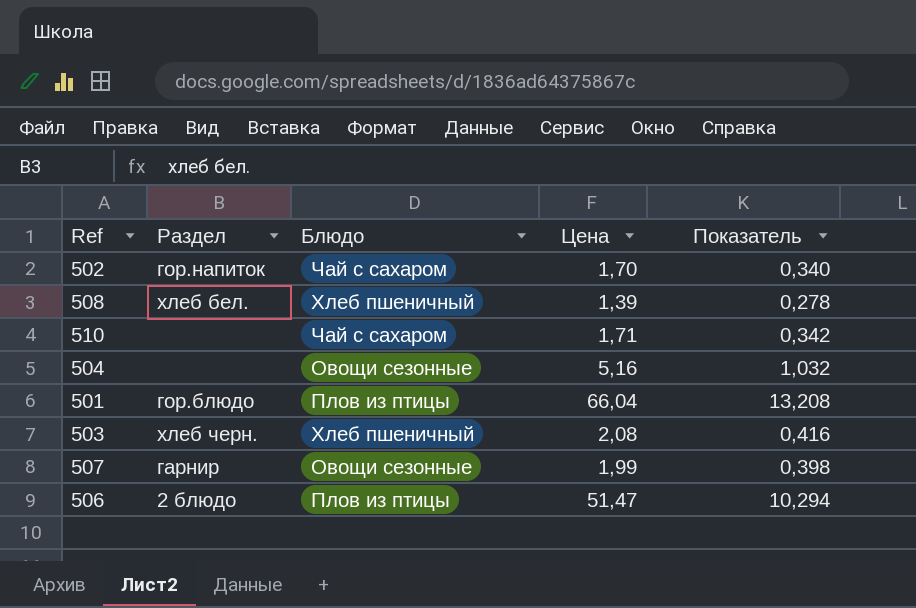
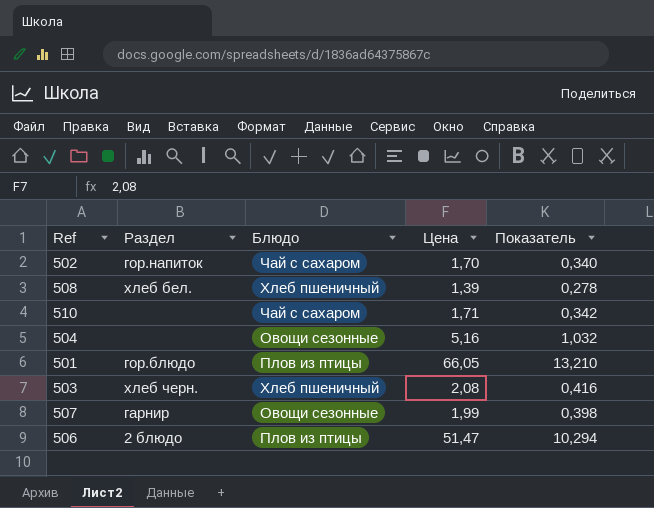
501 | Цена: 66,04 -> 66,05
501 | Показатель: 13,208 -> 13,210

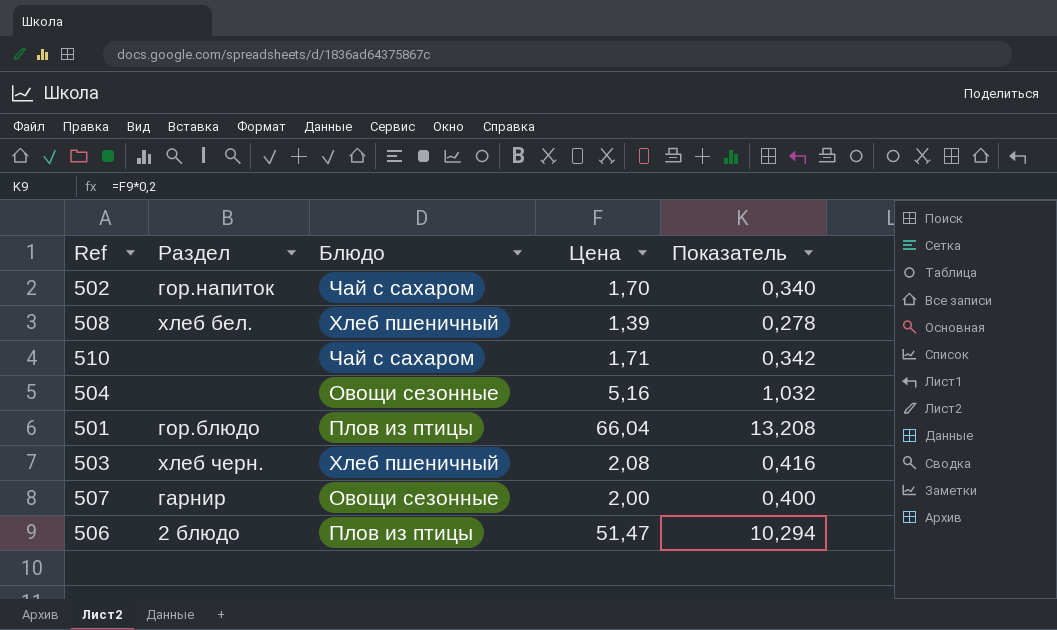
501 | Цена: 66,05 -> 66,04
501 | Показатель: 13,210 -> 13,208
507 | Цена: 1,99 -> 2,00
507 | Показатель: 0,398 -> 0,400

